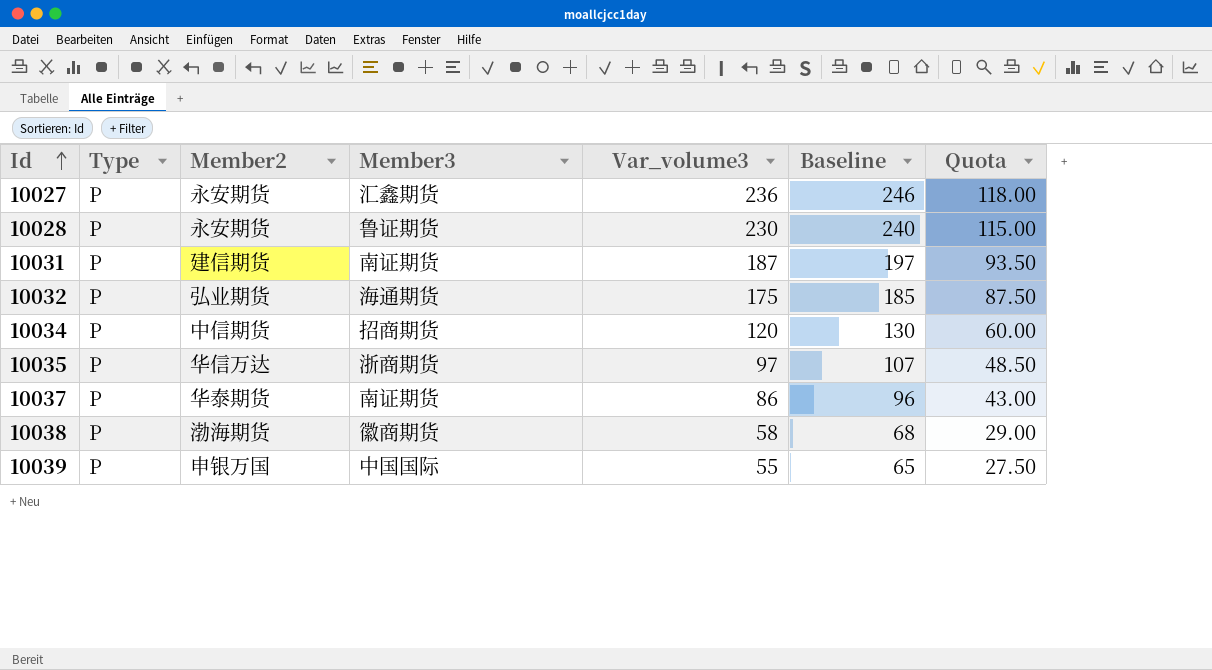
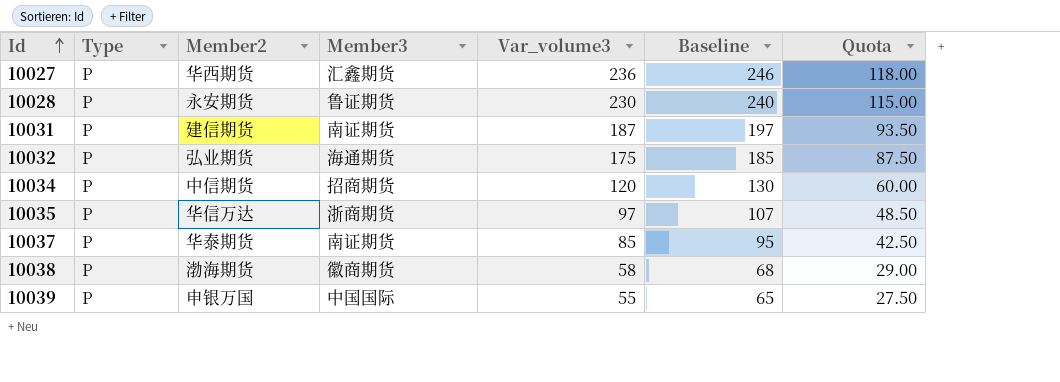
10027 | Member2: 永安期货 -> 华西期货
10037 | Var_volume3: 86 -> 85
10037 | Baseline: 96 -> 95
10037 | Quota: 43.00 -> 42.50

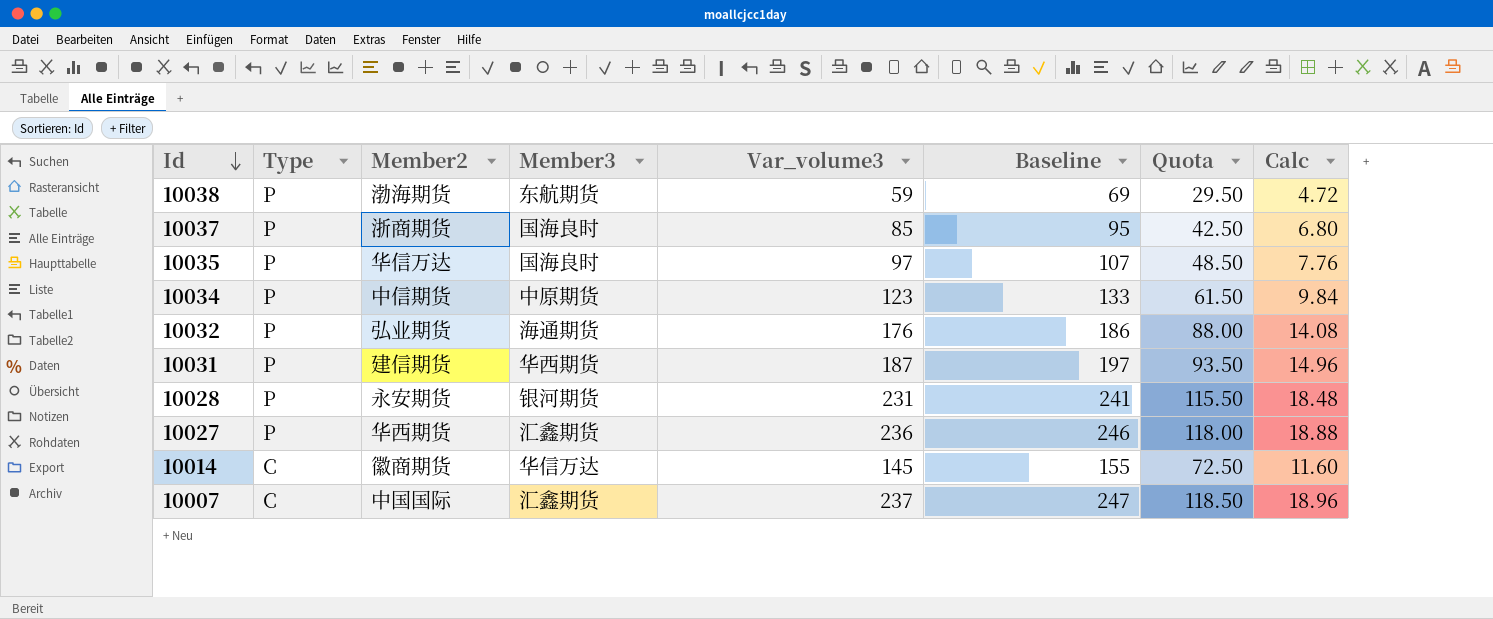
row order: Id ascending -> Id descending
column Calc | formula: none -> [Var_volume3] * 0.08
row 10039: P | 申银万国 | 中国国际 | 55 | 65 | 27.50 -> none
10038 | Member3: 徽商期货 -> 东航期货
10038 | Var_volume3: 58 -> 59
10038 | Baseline: 68 -> 69
10038 | Quota: 29.00 -> 29.50
10037 | Member2: 华泰期货 -> 浙商期货
10037 | Member3: 南证期货 -> 国海良时
10035 | Member3: 浙商期货 -> 国海良时
10034 | Member3: 招商期货 -> 中原期货
10034 | Var_volume3: 120 -> 123
10034 | Baseline: 130 -> 133
10034 | Quota: 60.00 -> 61.50
10032 | Var_volume3: 175 -> 176
10032 | Baseline: 185 -> 186
10032 | Quota: 87.50 -> 88.00
10031 | Member3: 南证期货 -> 华西期货
10028 | Member3: 鲁证期货 -> 银河期货
10028 | Var_volume3: 230 -> 231
10028 | Baseline: 240 -> 241
10028 | Quota: 115.00 -> 115.50
row 10014: none -> C | 徽商期货 | 华信万达 | 145 | 155 | 72.50 | 11.60
row 10007: none -> C | 中国国际 | 汇鑫期货 | 237 | 247 | 118.50 | 18.96

